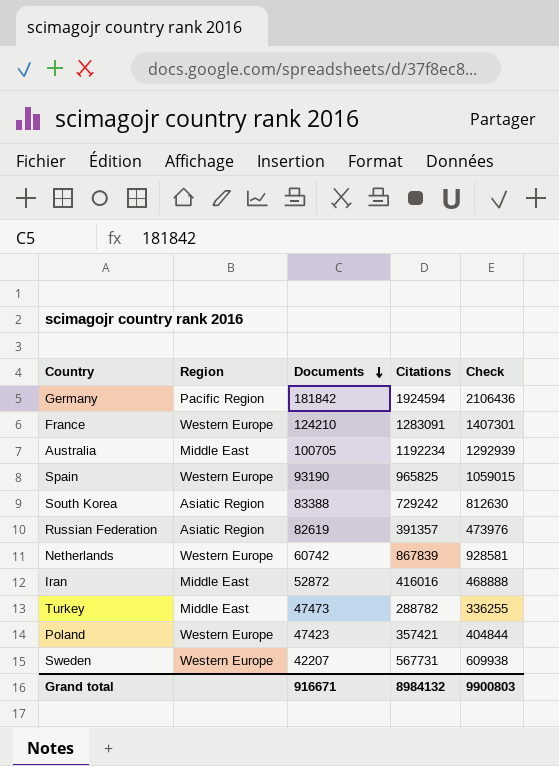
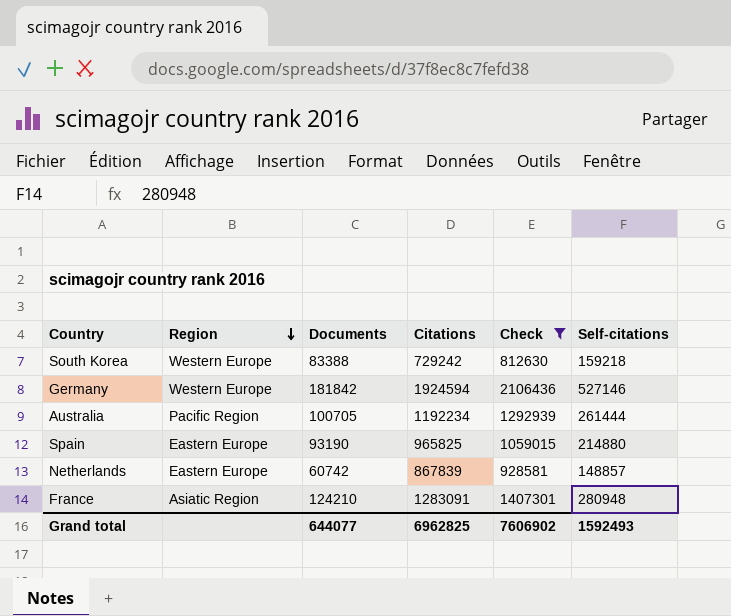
filter: none -> Check >= 812630
row order: Documents descending -> Region descending
column Self-citations | position: none -> 6
South Korea | Region: Asiatic Region -> Western Europe
Germany | Region: Pacific Region -> Western Europe
Australia | Region: Middle East -> Pacific Region
Spain | Region: Western Europe -> Eastern Europe
Netherlands | Region: Western Europe -> Eastern Europe
France | Region: Western Europe -> Asiatic Region
Grand total | Documents: 916671 -> 644077
Grand total | Citations: 8984132 -> 6962825
Grand total | Check: 9900803 -> 7606902

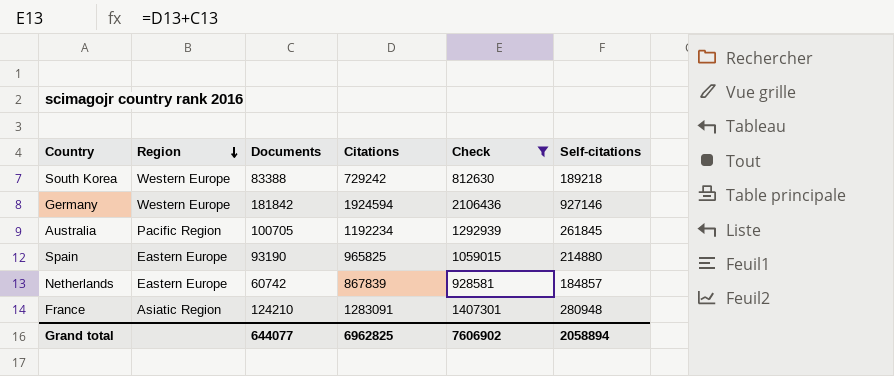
South Korea | Self-citations: 159218 -> 189218
Germany | Self-citations: 527146 -> 927146
Australia | Self-citations: 261444 -> 261845
Netherlands | Self-citations: 148857 -> 184857
Grand total | Self-citations: 1592493 -> 2058894

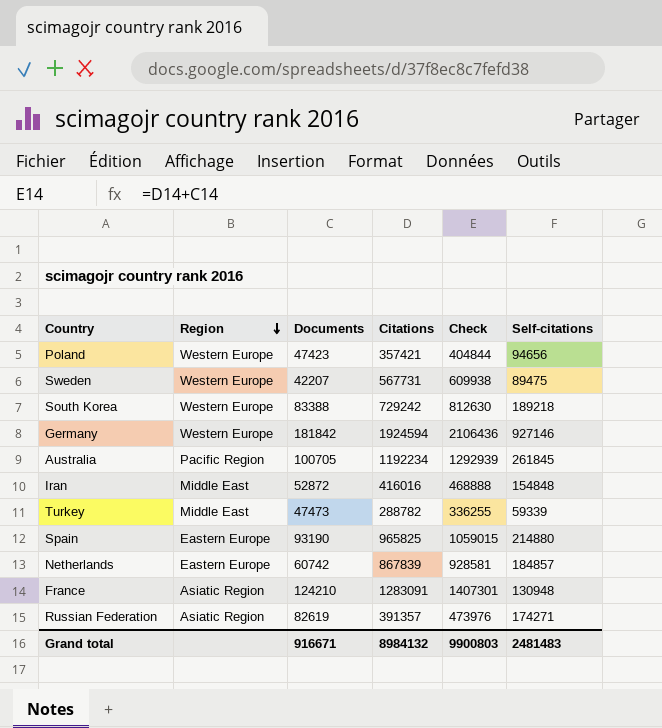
filter: Check >= 812630 -> none
France | Self-citations: 280948 -> 130948
Grand total | Documents: 644077 -> 916671
Grand total | Citations: 6962825 -> 8984132
Grand total | Check: 7606902 -> 9900803
Grand total | Self-citations: 2058894 -> 2481483

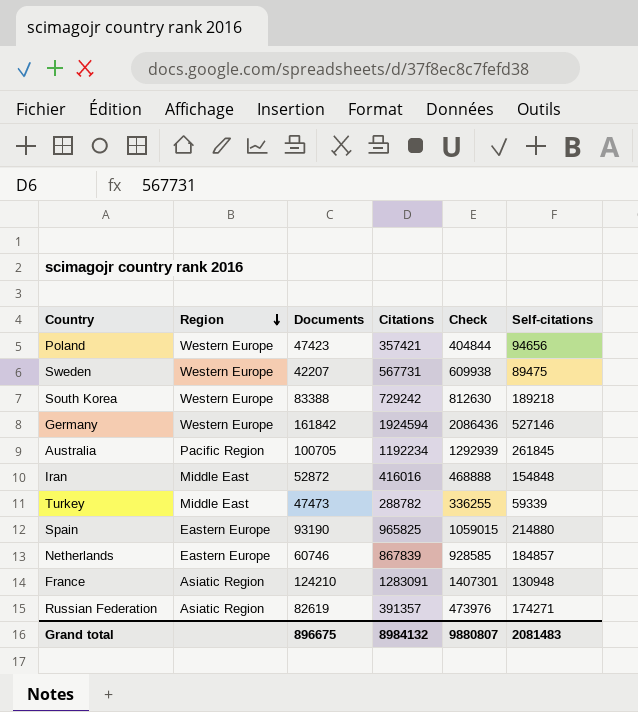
Germany | Documents: 181842 -> 161842
Germany | Check: 2106436 -> 2086436
Germany | Self-citations: 927146 -> 527146
Netherlands | Documents: 60742 -> 60746
Netherlands | Check: 928581 -> 928585
Grand total | Documents: 916671 -> 896675
Grand total | Check: 9900803 -> 9880807
Grand total | Self-citations: 2481483 -> 2081483

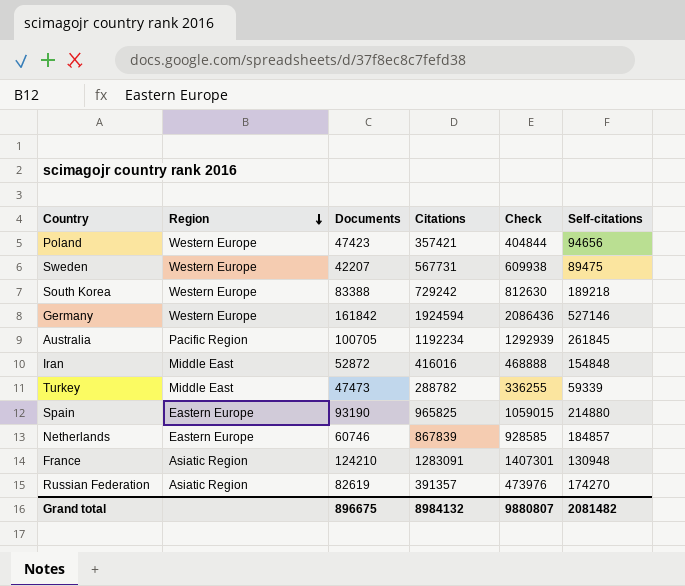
Russian Federation | Self-citations: 174271 -> 174270
Grand total | Self-citations: 2081483 -> 2081482

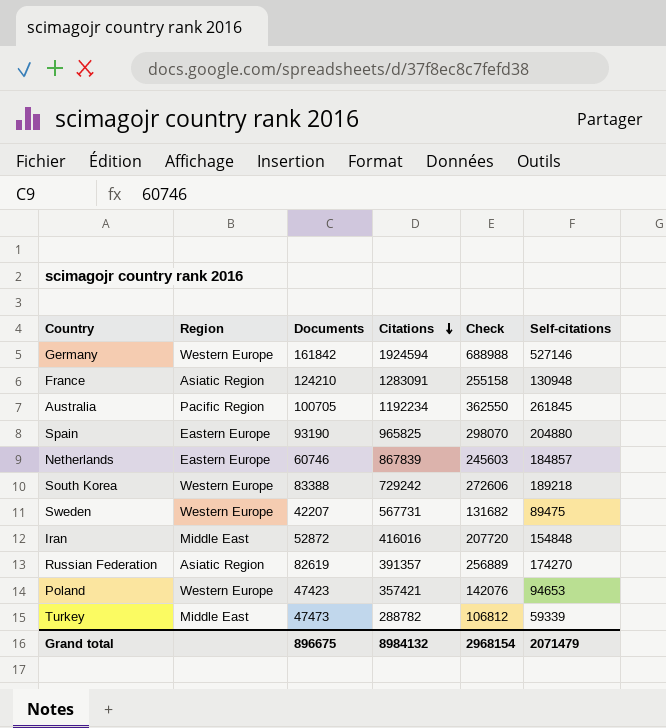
row order: Region descending -> Citations descending
column Check | formula: [Documents] + [Citations] -> [Documents] + [Self-citations]
Spain | Self-citations: 214880 -> 204880
Poland | Self-citations: 94656 -> 94653
Grand total | Check: 9880807 -> 2968154
Grand total | Self-citations: 2081482 -> 2071479

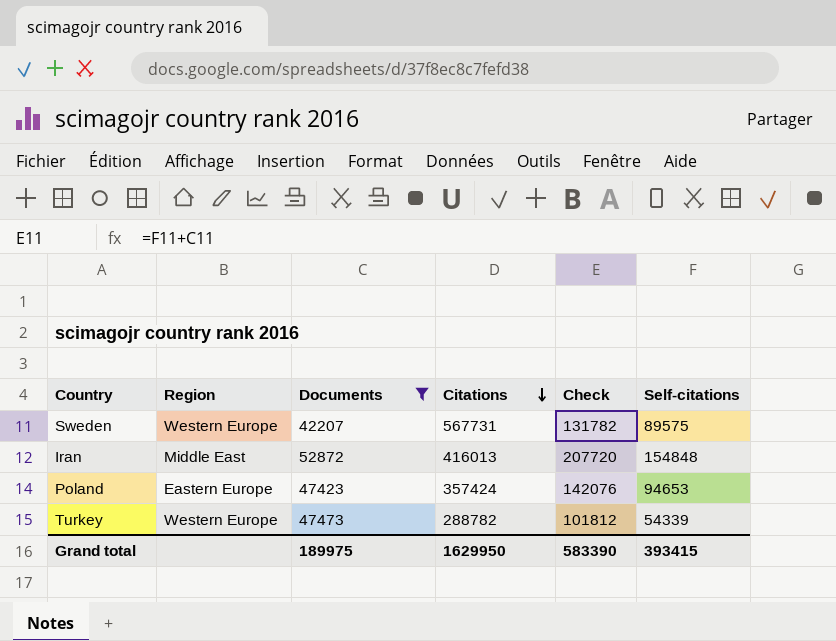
filter: none -> Documents <= 52872
Sweden | Check: 131682 -> 131782
Sweden | Self-citations: 89475 -> 89575
Iran | Citations: 416016 -> 416013
Poland | Region: Western Europe -> Eastern Europe
Poland | Citations: 357421 -> 357424
Turkey | Region: Middle East -> Western Europe
Turkey | Check: 106812 -> 101812
Turkey | Self-citations: 59339 -> 54339
Grand total | Documents: 896675 -> 189975
Grand total | Citations: 8984132 -> 1629950
Grand total | Check: 2968154 -> 583390
Grand total | Self-citations: 2071479 -> 393415

